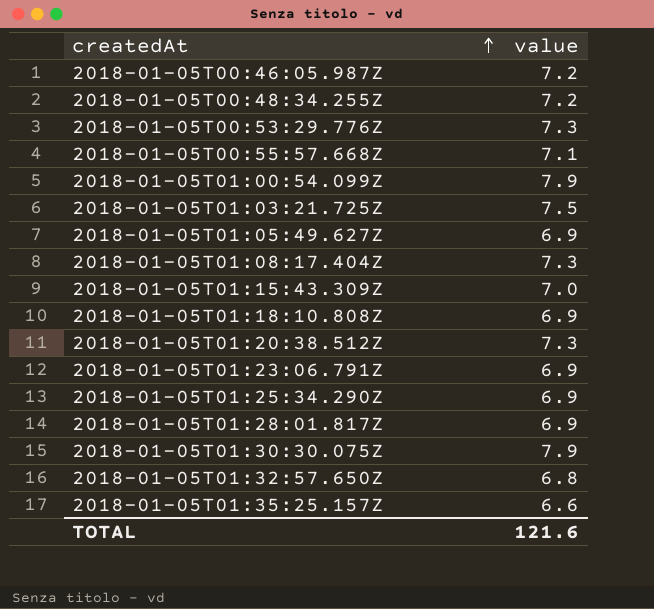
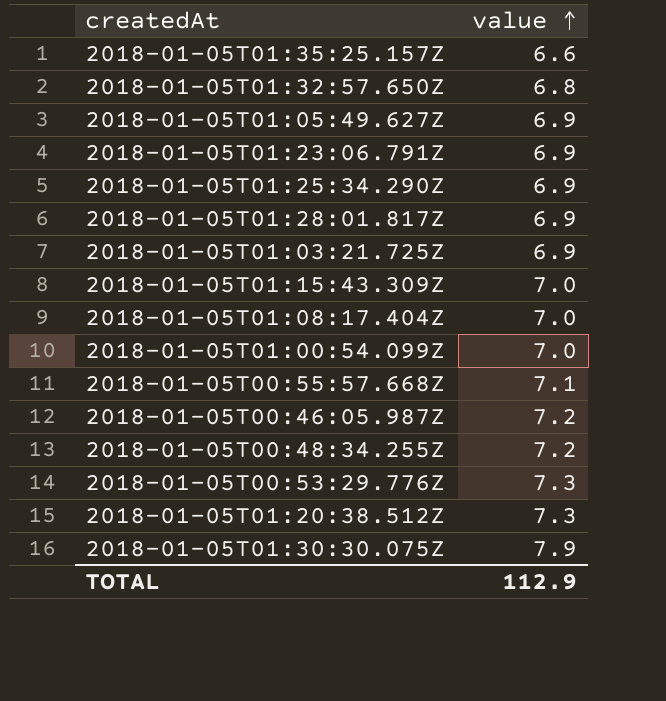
row order: createdAt ascending -> value ascending
row 2018-01-05T01:18:10.808Z: 6.9 -> none
2018-01-05T01:03:21.725Z | value: 7.5 -> 6.9
2018-01-05T01:08:17.404Z | value: 7.3 -> 7.0
2018-01-05T01:00:54.099Z | value: 7.9 -> 7.0
TOTAL | value: 121.6 -> 112.9

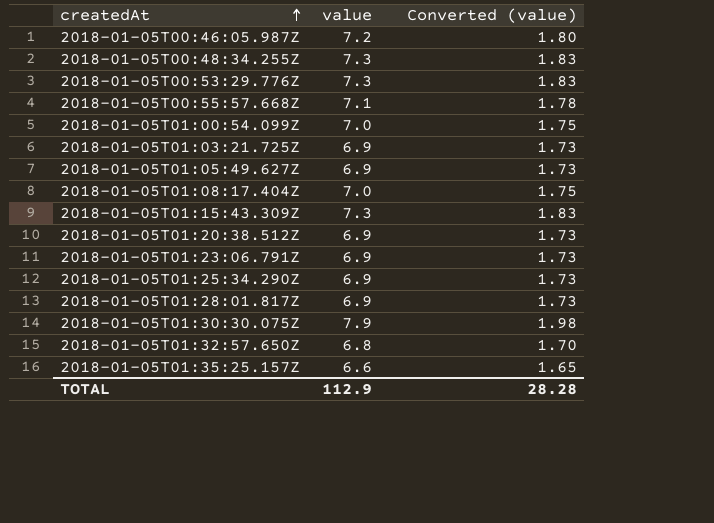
row order: value ascending -> createdAt ascending
column Converted (value) | formula: none -> [value] * 0.25
2018-01-05T00:48:34.255Z | value: 7.2 -> 7.3
2018-01-05T01:15:43.309Z | value: 7.0 -> 7.3
2018-01-05T01:20:38.512Z | value: 7.3 -> 6.9

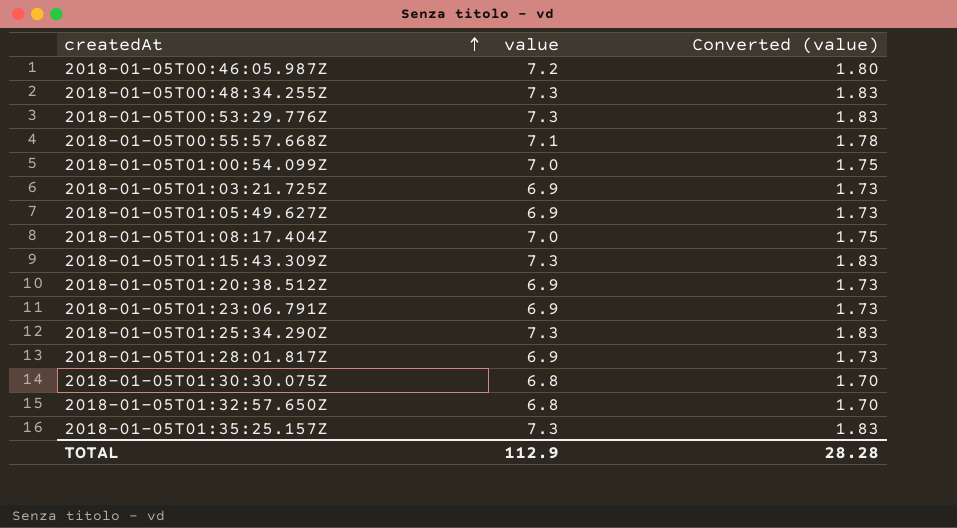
2018-01-05T01:25:34.290Z | value: 6.9 -> 7.3
2018-01-05T01:25:34.290Z | Converted (value): 1.73 -> 1.83
2018-01-05T01:30:30.075Z | value: 7.9 -> 6.8
2018-01-05T01:30:30.075Z | Converted (value): 1.98 -> 1.70
2018-01-05T01:35:25.157Z | value: 6.6 -> 7.3
2018-01-05T01:35:25.157Z | Converted (value): 1.65 -> 1.83

